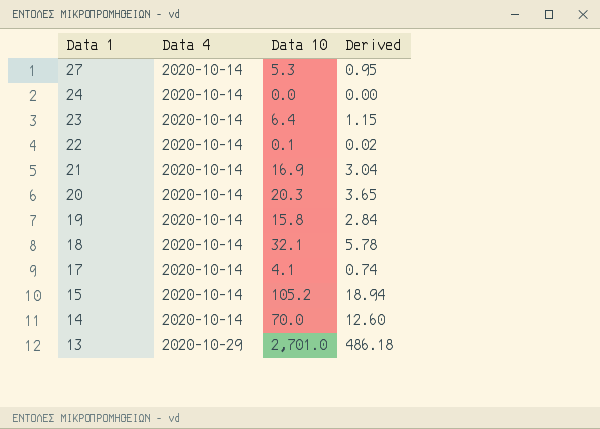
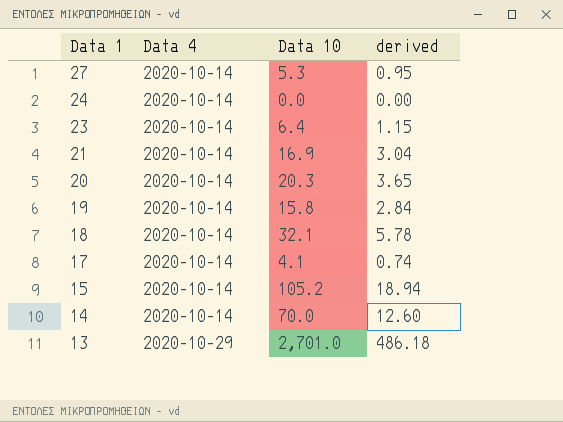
column name: Derived -> derived
row 22: 2020-10-14 | 0.1 | 0.02 -> none

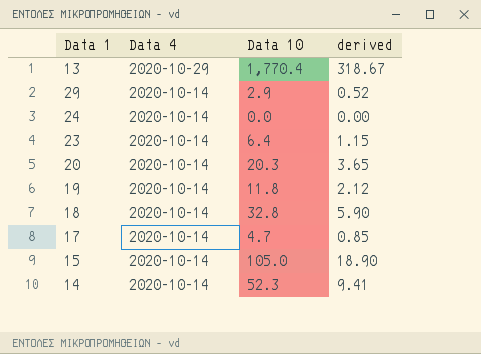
row order: Data 1 descending -> Data 4 descending
row 27: 2020-10-14 | 5.3 | 0.95 -> none
row 21: 2020-10-14 | 16.9 | 3.04 -> none
13 | Data 10: 2,701.0 -> 1,770.4
13 | derived: 486.18 -> 318.67
row 29: none -> 2020-10-14 | 2.9 | 0.52
19 | Data 10: 15.8 -> 11.8
19 | derived: 2.84 -> 2.12
18 | Data 10: 32.1 -> 32.8
18 | derived: 5.78 -> 5.90
17 | Data 10: 4.1 -> 4.7
17 | derived: 0.74 -> 0.85
15 | Data 10: 105.2 -> 105.0
15 | derived: 18.94 -> 18.90
14 | Data 10: 70.0 -> 52.3
14 | derived: 12.60 -> 9.41

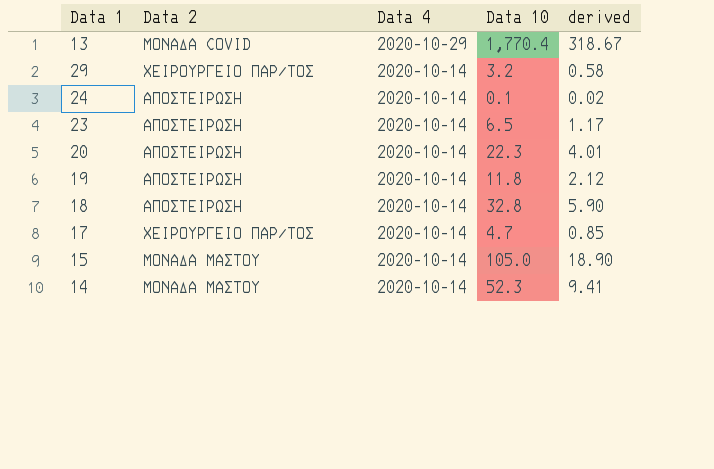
column Data 2 | position: none -> 2
29 | Data 10: 2.9 -> 3.2
29 | derived: 0.52 -> 0.58
24 | Data 10: 0.0 -> 0.1
24 | derived: 0.00 -> 0.02
23 | Data 10: 6.4 -> 6.5
23 | derived: 1.15 -> 1.17
20 | Data 10: 20.3 -> 22.3
20 | derived: 3.65 -> 4.01

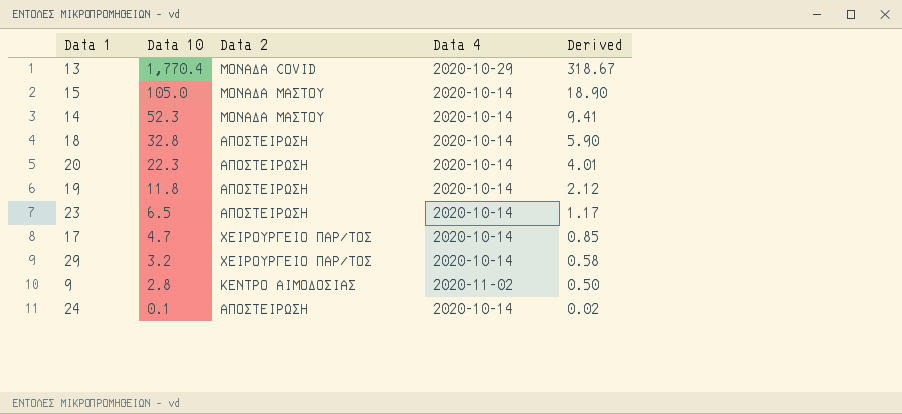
row order: Data 4 descending -> Data 10 descending
column Data 10 | position: 4 -> 2
column name: derived -> Derived
row 9: none -> 2.8 | ΚΕΝΤΡΟ ΑΙΜΟΔΟΣΙΑΣ | 2020-11-02 | 0.50

